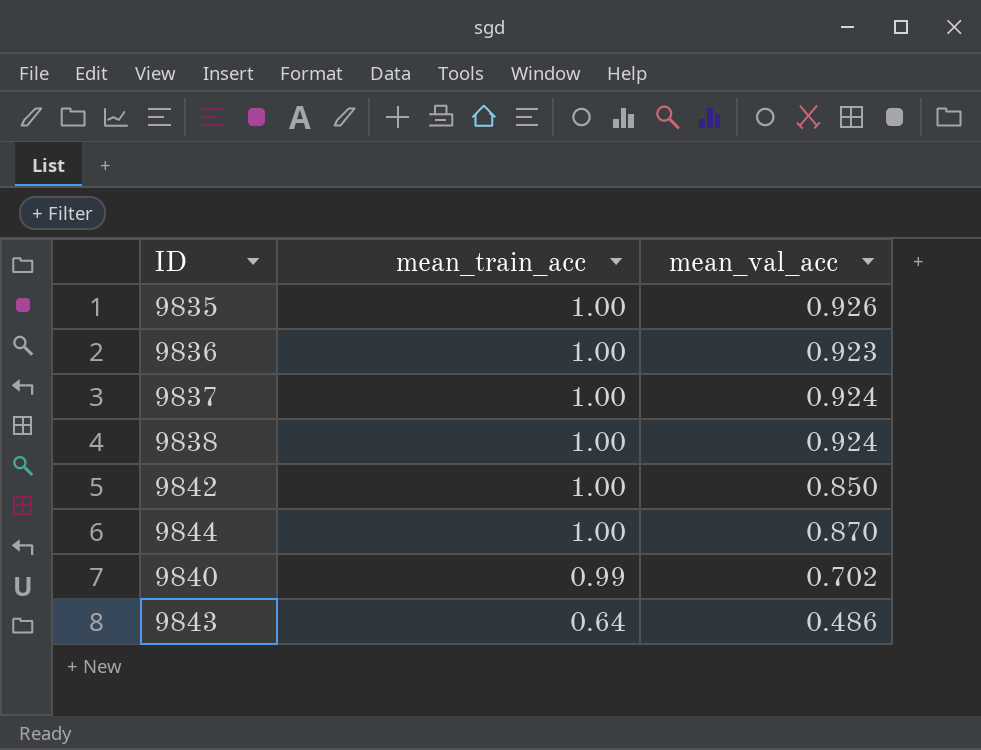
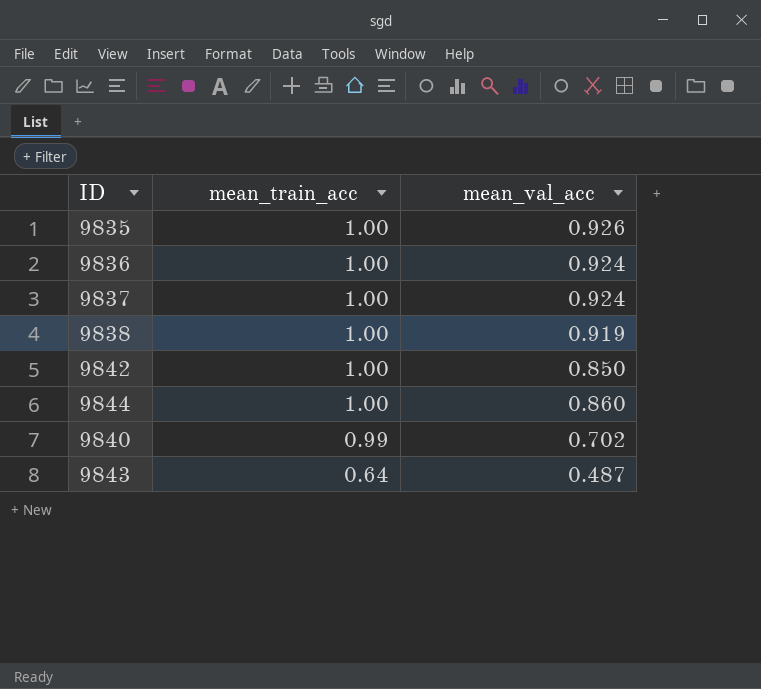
9836 | mean_val_acc: 0.923 -> 0.924
9838 | mean_val_acc: 0.924 -> 0.919
9844 | mean_val_acc: 0.870 -> 0.860
9843 | mean_val_acc: 0.486 -> 0.487

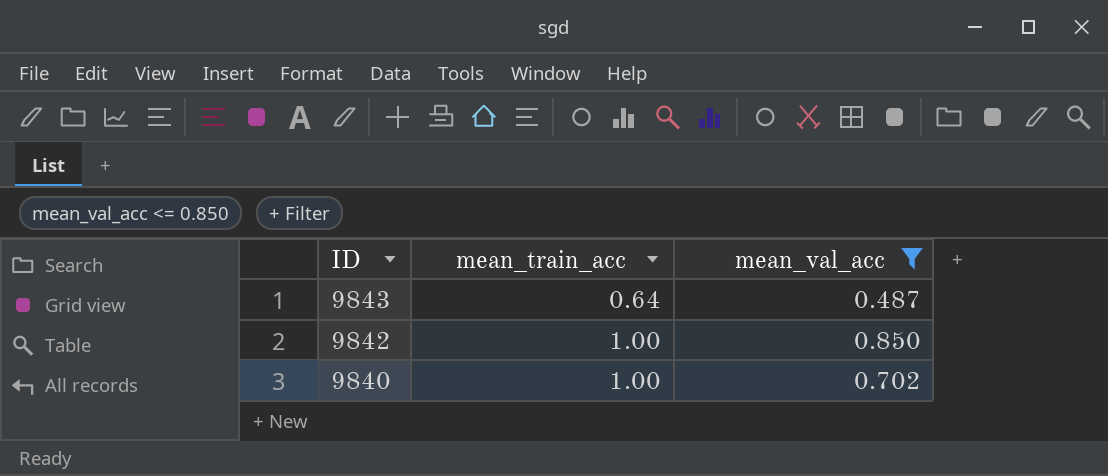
filter: none -> mean_val_acc <= 0.850
row order: mean_train_acc descending -> ID descending
9840 | mean_train_acc: 0.99 -> 1.00

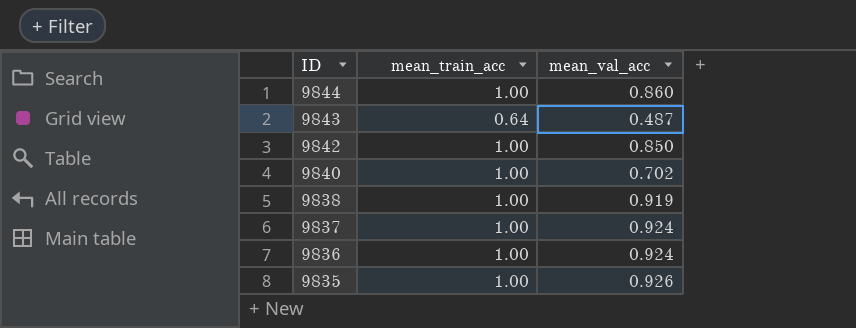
filter: mean_val_acc <= 0.850 -> none

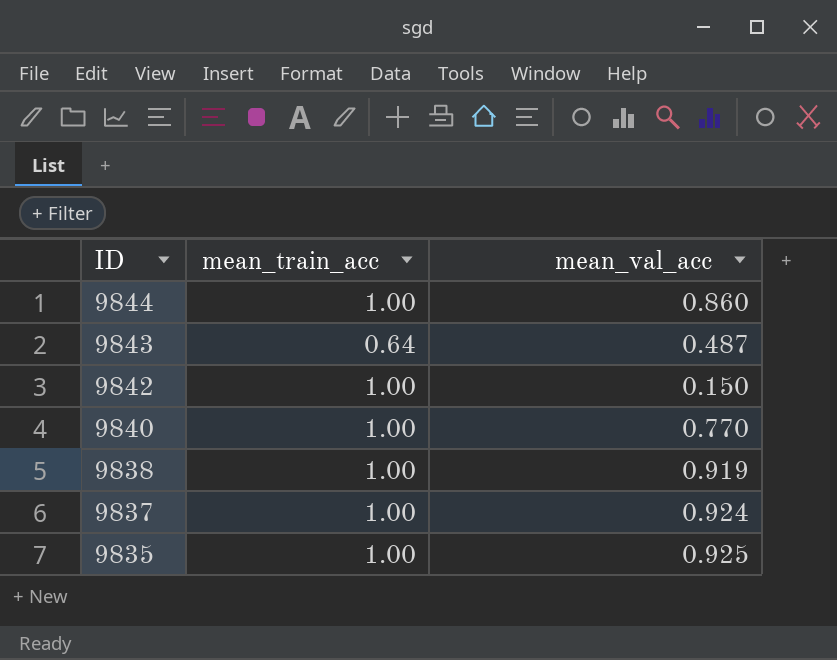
row 9836: 1.00 | 0.924 -> none
9842 | mean_val_acc: 0.850 -> 0.150
9840 | mean_val_acc: 0.702 -> 0.770
9835 | mean_val_acc: 0.926 -> 0.925

